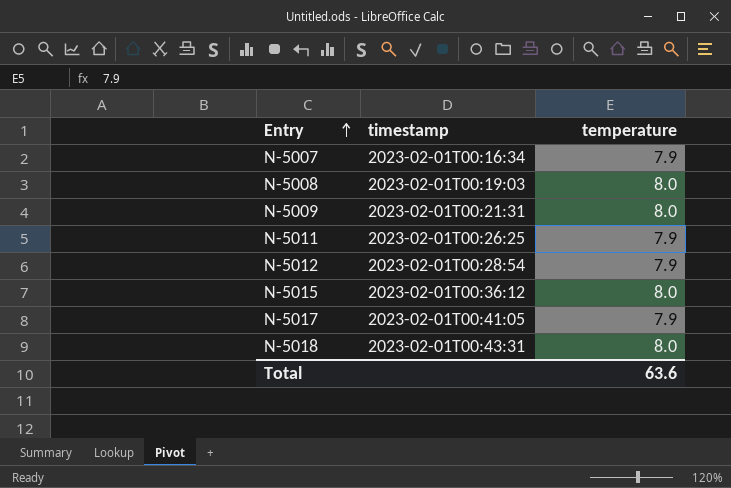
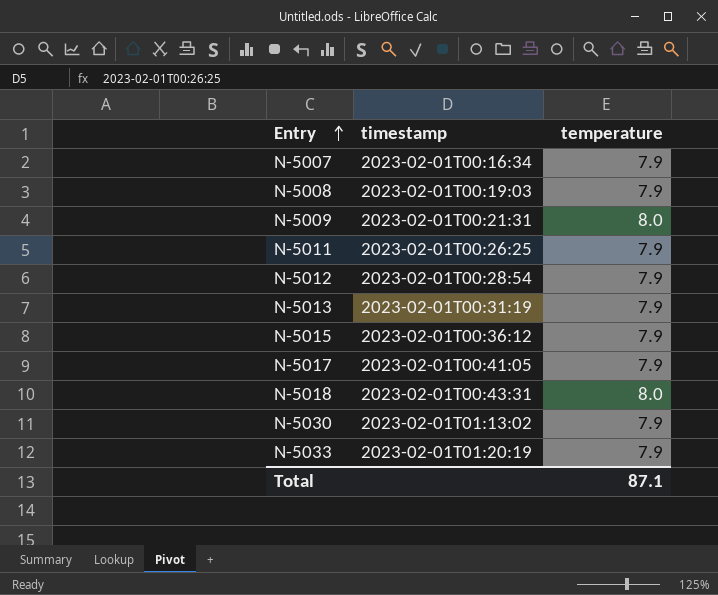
N-5008 | temperature: 8.0 -> 7.9
row N-5013: none -> 2023-02-01T00:31:19 | 7.9
N-5015 | temperature: 8.0 -> 7.9
row N-5030: none -> 2023-02-01T01:13:02 | 7.9
row N-5033: none -> 2023-02-01T01:20:19 | 7.9
Total | temperature: 63.6 -> 87.1

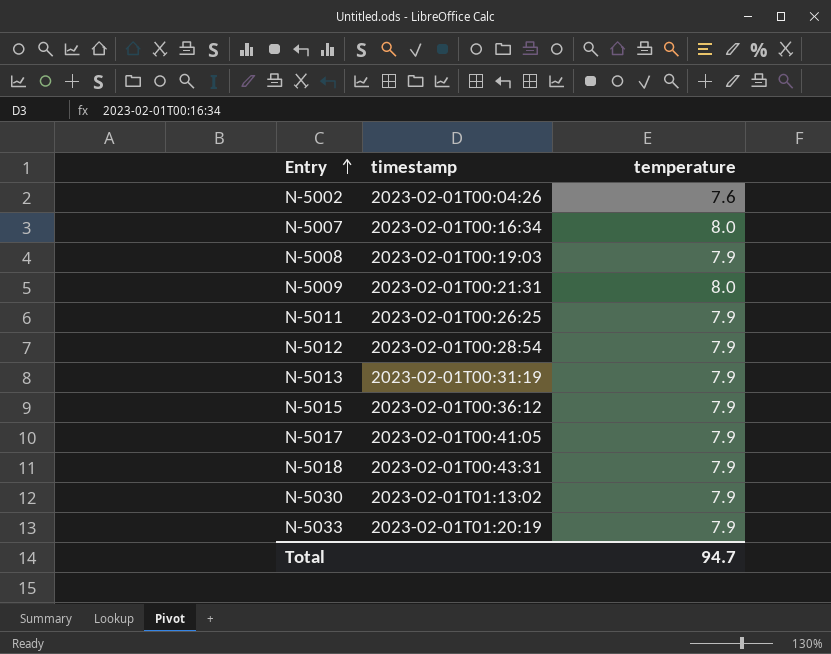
row N-5002: none -> 2023-02-01T00:04:26 | 7.6
N-5007 | temperature: 7.9 -> 8.0
N-5018 | temperature: 8.0 -> 7.9
Total | temperature: 87.1 -> 94.7

